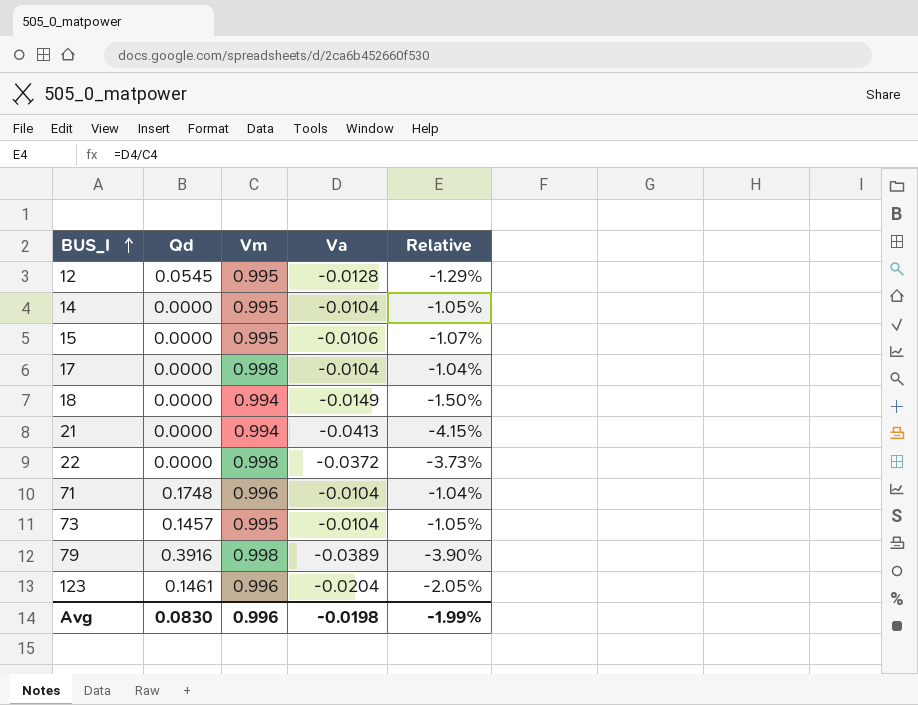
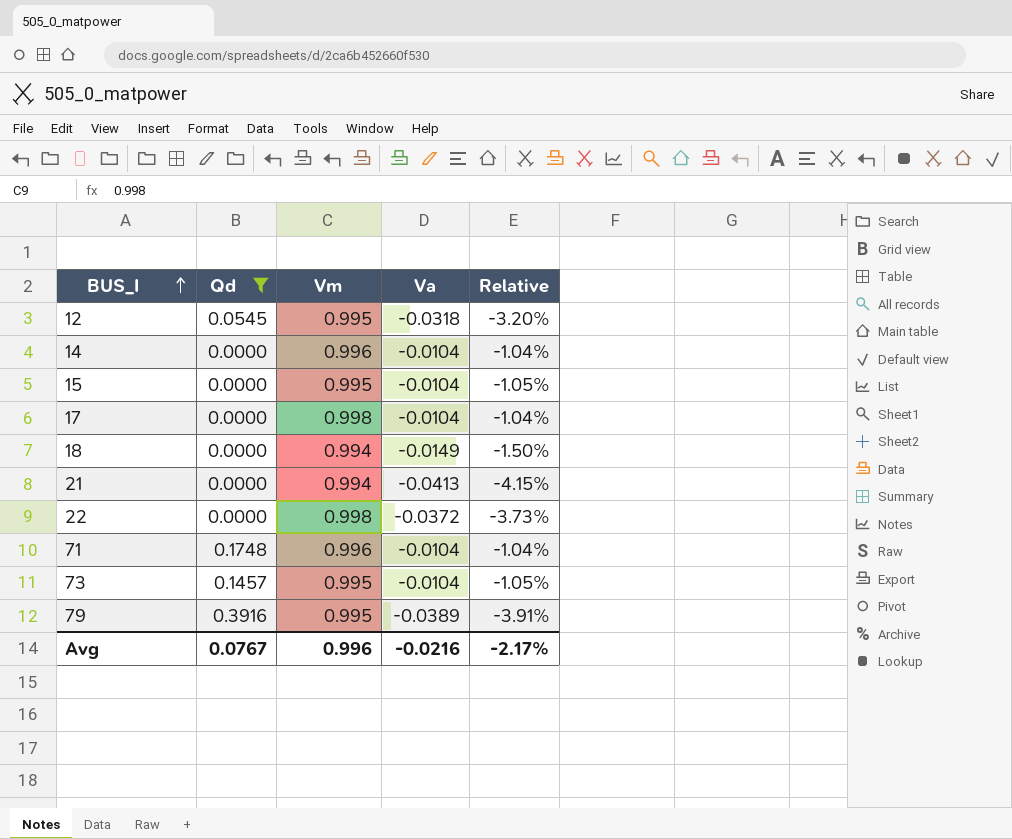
filter: none -> Qd != 0.1461
12 | Va: -0.0128 -> -0.0318
12 | Relative: -1.29% -> -3.20%
14 | Vm: 0.995 -> 0.996
14 | Relative: -1.05% -> -1.04%
15 | Va: -0.0106 -> -0.0104
15 | Relative: -1.07% -> -1.05%
79 | Vm: 0.998 -> 0.995
79 | Relative: -3.90% -> -3.91%
Avg | Qd: 0.0830 -> 0.0767
Avg | Va: -0.0198 -> -0.0216
Avg | Relative: -1.99% -> -2.17%

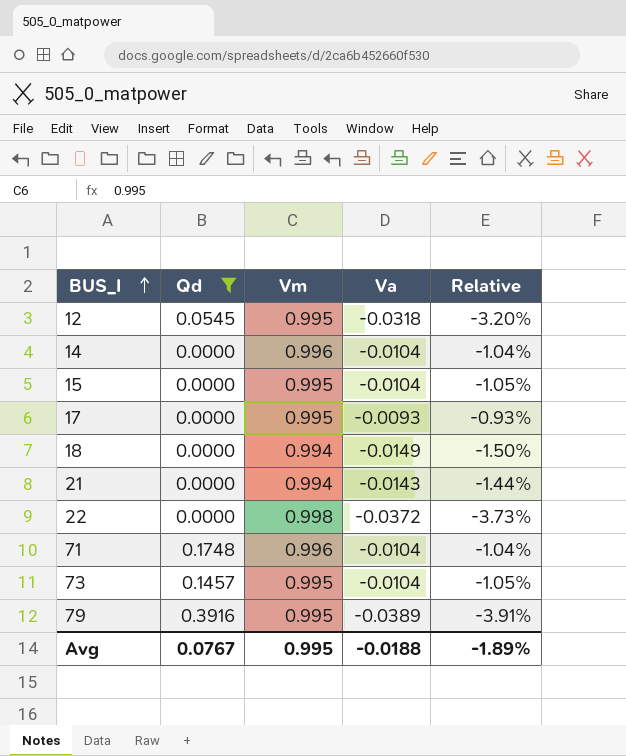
17 | Vm: 0.998 -> 0.995
17 | Va: -0.0104 -> -0.0093
17 | Relative: -1.04% -> -0.93%
21 | Va: -0.0413 -> -0.0143
21 | Relative: -4.15% -> -1.44%
Avg | Vm: 0.996 -> 0.995
Avg | Va: -0.0216 -> -0.0188
Avg | Relative: -2.17% -> -1.89%

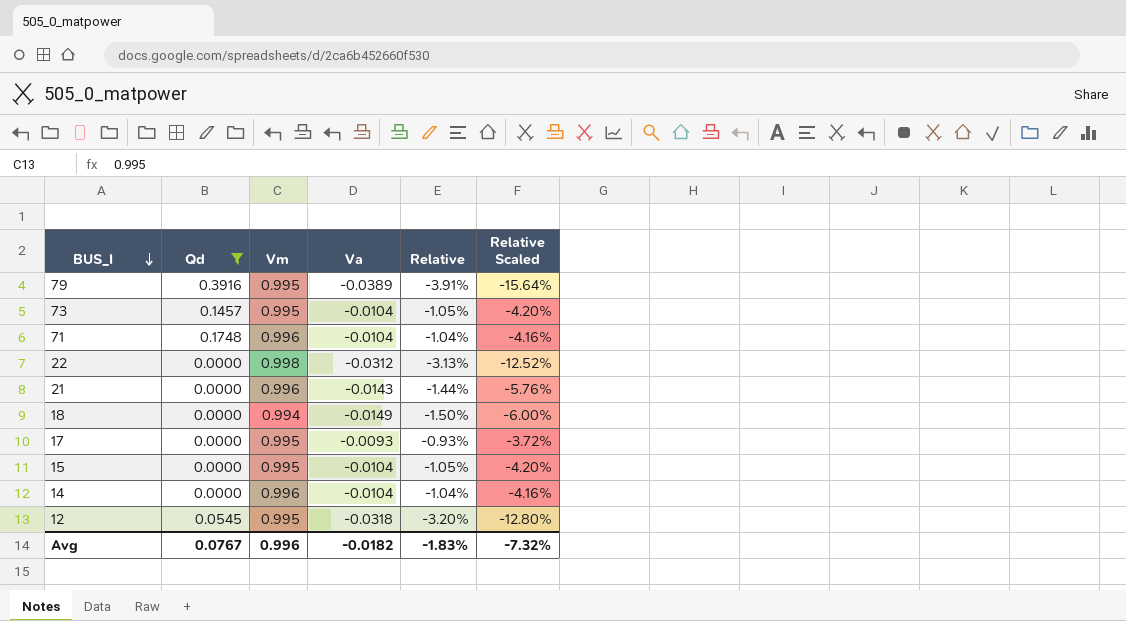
row order: BUS_I ascending -> BUS_I descending
column Relative Scaled | formula: none -> [Relative] * 4
22 | Va: -0.0372 -> -0.0312
22 | Relative: -3.73% -> -3.13%
21 | Vm: 0.994 -> 0.996
Avg | Vm: 0.995 -> 0.996
Avg | Va: -0.0188 -> -0.0182
Avg | Relative: -1.89% -> -1.83%

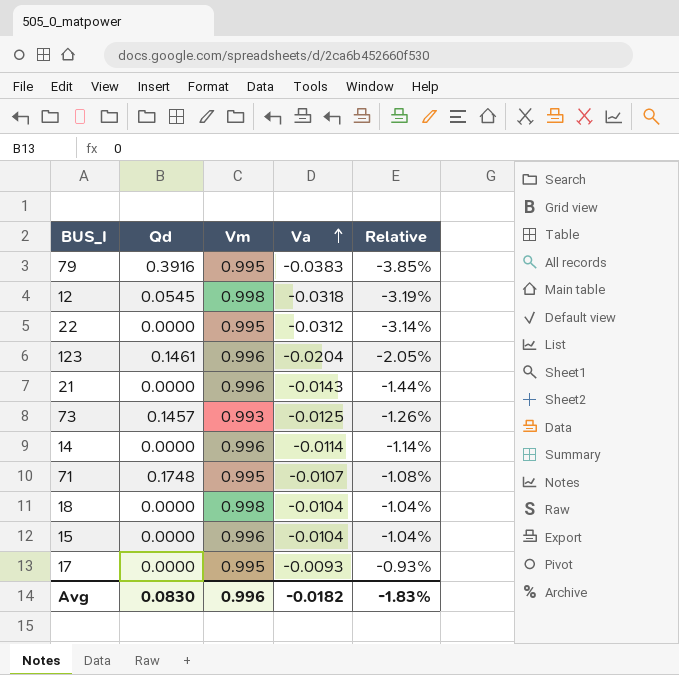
filter: Qd != 0.1461 -> none
row order: BUS_I descending -> Va ascending
column Relative Scaled | formula: [Relative] * 4 -> none
79 | Va: -0.0389 -> -0.0383
79 | Relative: -3.91% -> -3.85%
12 | Vm: 0.995 -> 0.998
12 | Relative: -3.20% -> -3.19%
22 | Vm: 0.998 -> 0.995
22 | Relative: -3.13% -> -3.14%
73 | Vm: 0.995 -> 0.993
73 | Va: -0.0104 -> -0.0125
73 | Relative: -1.05% -> -1.26%
14 | Va: -0.0104 -> -0.0114
14 | Relative: -1.04% -> -1.14%
71 | Vm: 0.996 -> 0.995
71 | Va: -0.0104 -> -0.0107
71 | Relative: -1.04% -> -1.08%
18 | Vm: 0.994 -> 0.998
18 | Va: -0.0149 -> -0.0104
18 | Relative: -1.50% -> -1.04%
15 | Vm: 0.995 -> 0.996
15 | Relative: -1.05% -> -1.04%
Avg | Qd: 0.0767 -> 0.0830

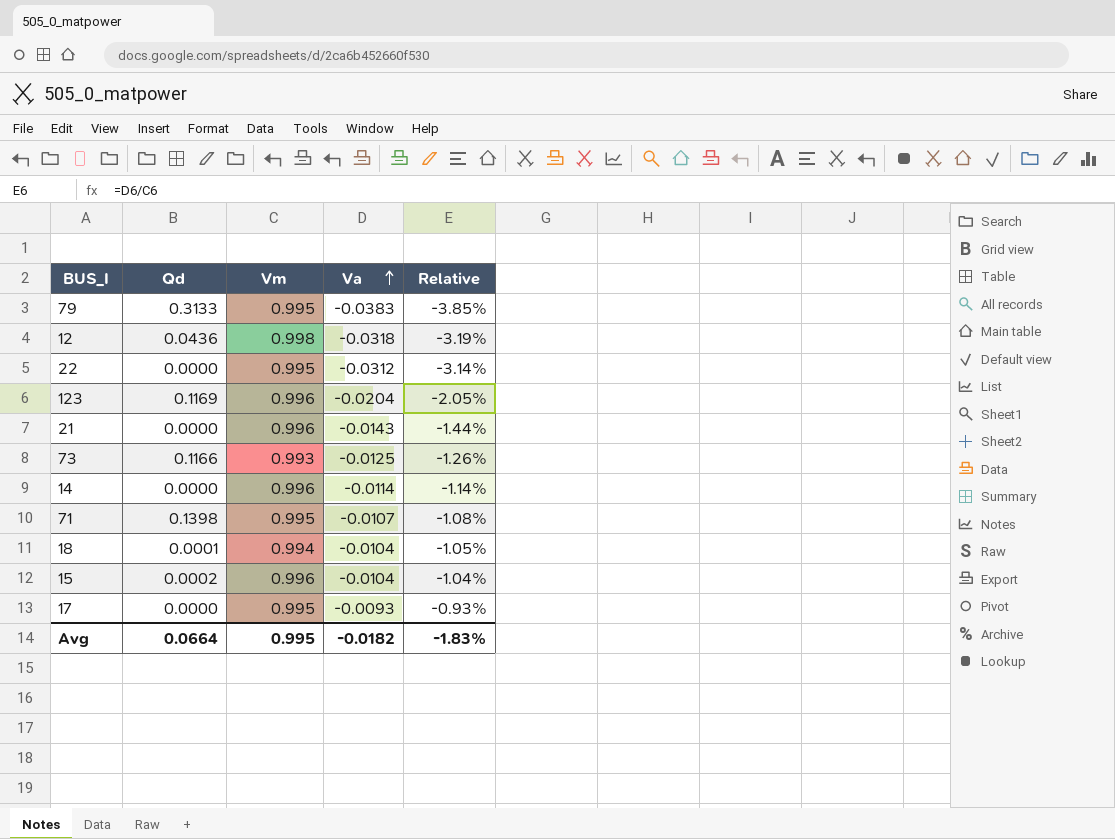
79 | Qd: 0.3916 -> 0.3133
12 | Qd: 0.0545 -> 0.0436
123 | Qd: 0.1461 -> 0.1169
73 | Qd: 0.1457 -> 0.1166
71 | Qd: 0.1748 -> 0.1398
18 | Qd: 0.0000 -> 0.0001
18 | Vm: 0.998 -> 0.994
18 | Relative: -1.04% -> -1.05%
15 | Qd: 0.0000 -> 0.0002
Avg | Qd: 0.0830 -> 0.0664
Avg | Vm: 0.996 -> 0.995

